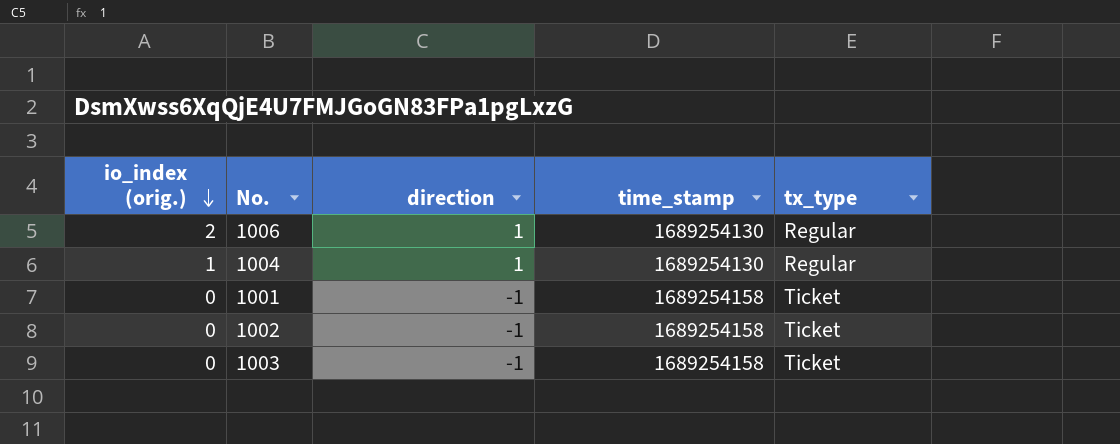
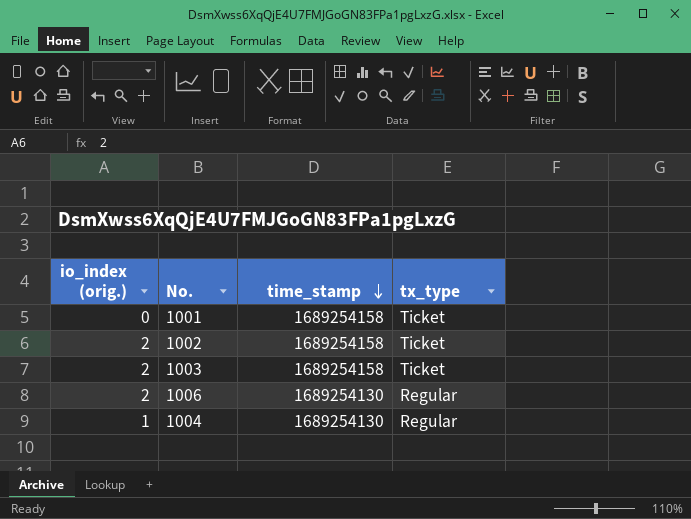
row order: io_index (orig.) descending -> time_stamp descending
column direction | position: 3 -> none
1002 | io_index (orig.): 0 -> 2
1003 | io_index (orig.): 0 -> 2

